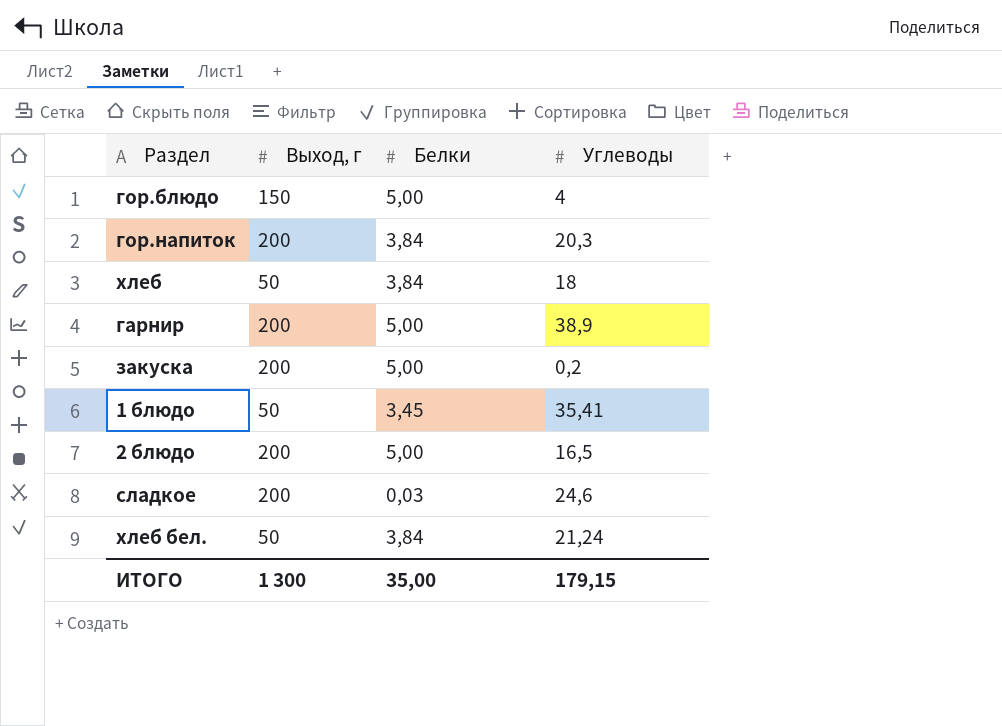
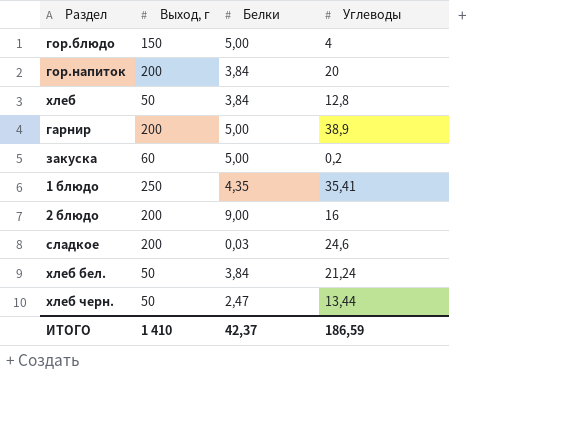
гор.напиток | Углеводы: 20,3 -> 20
хлеб | Углеводы: 18 -> 12,8
закуска | Выход, г: 200 -> 60
1 блюдо | Выход, г: 50 -> 250
1 блюдо | Белки: 3,45 -> 4,35
2 блюдо | Белки: 5,00 -> 9,00
2 блюдо | Углеводы: 16,5 -> 16
row хлеб черн.: none -> 50 | 2,47 | 13,44
ИТОГО | Выход, г: 1 300 -> 1 410
ИТОГО | Белки: 35,00 -> 42,37
ИТОГО | Углеводы: 179,15 -> 186,59

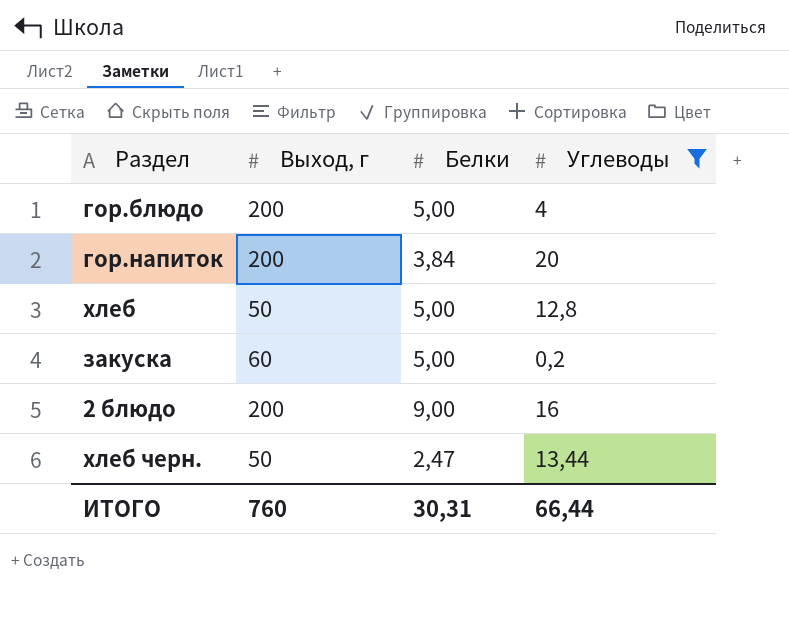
filter: none -> Углеводы <= 20
гор.блюдо | Выход, г: 150 -> 200
хлеб | Белки: 3,84 -> 5,00
ИТОГО | Выход, г: 1 410 -> 760
ИТОГО | Белки: 42,37 -> 30,31
ИТОГО | Углеводы: 186,59 -> 66,44

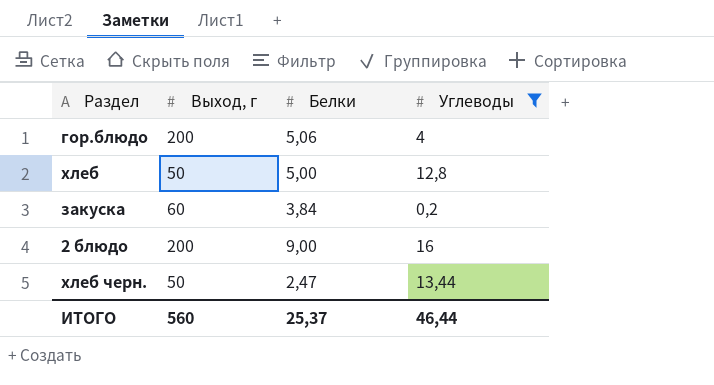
row гор.напиток: 200 | 3,84 | 20 -> none
гор.блюдо | Белки: 5,00 -> 5,06
закуска | Белки: 5,00 -> 3,84
ИТОГО | Выход, г: 760 -> 560
ИТОГО | Белки: 30,31 -> 25,37
ИТОГО | Углеводы: 66,44 -> 46,44

